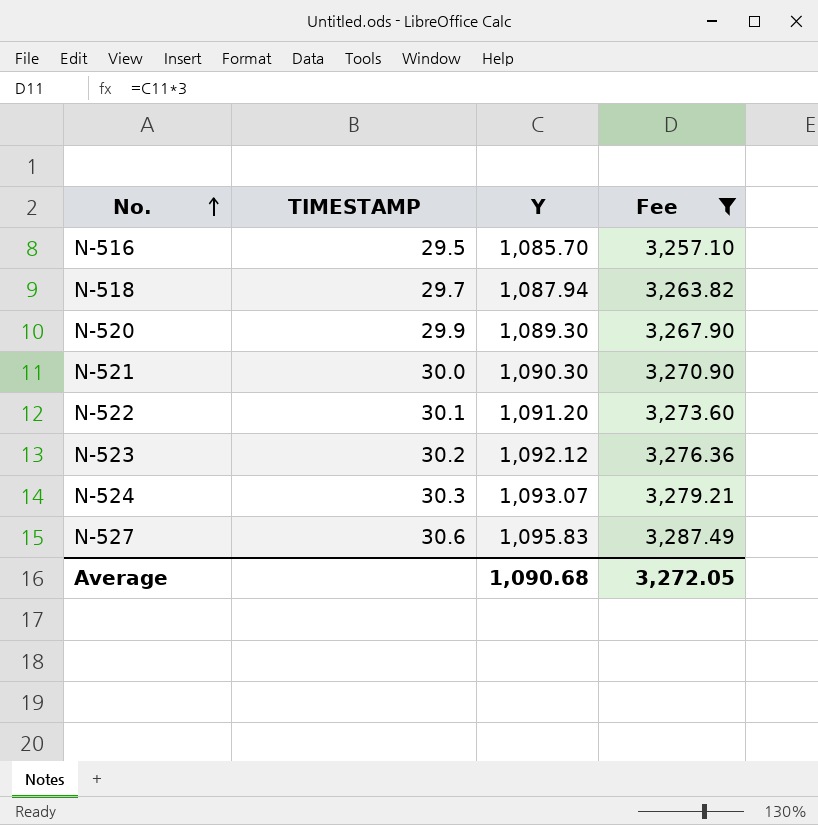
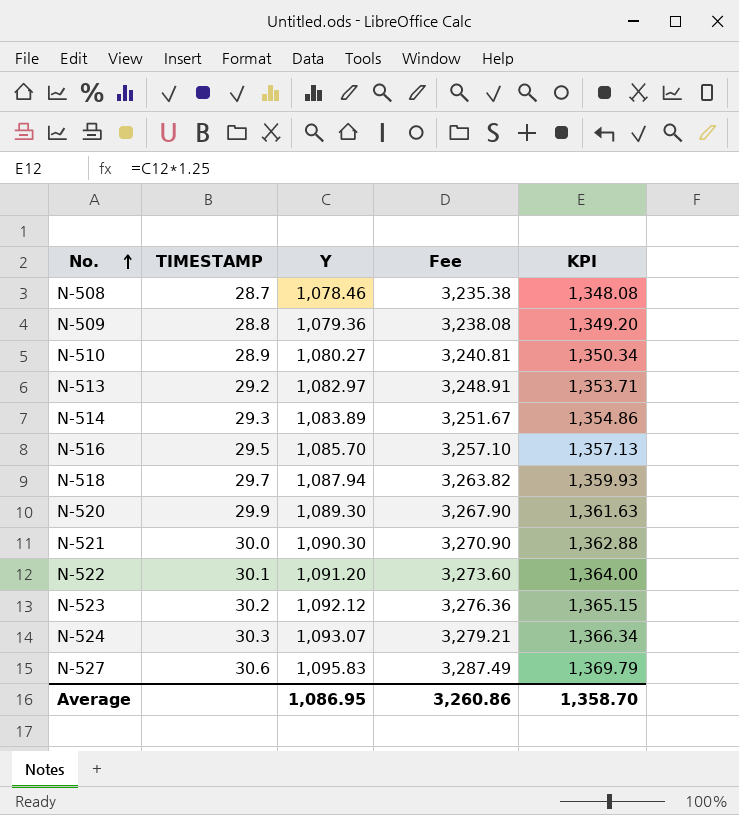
filter: Fee >= 3,257.10 -> none
column KPI | formula: none -> [Y] * 1.25
Average | Y: 1,090.68 -> 1,086.95
Average | Fee: 3,272.05 -> 3,260.86

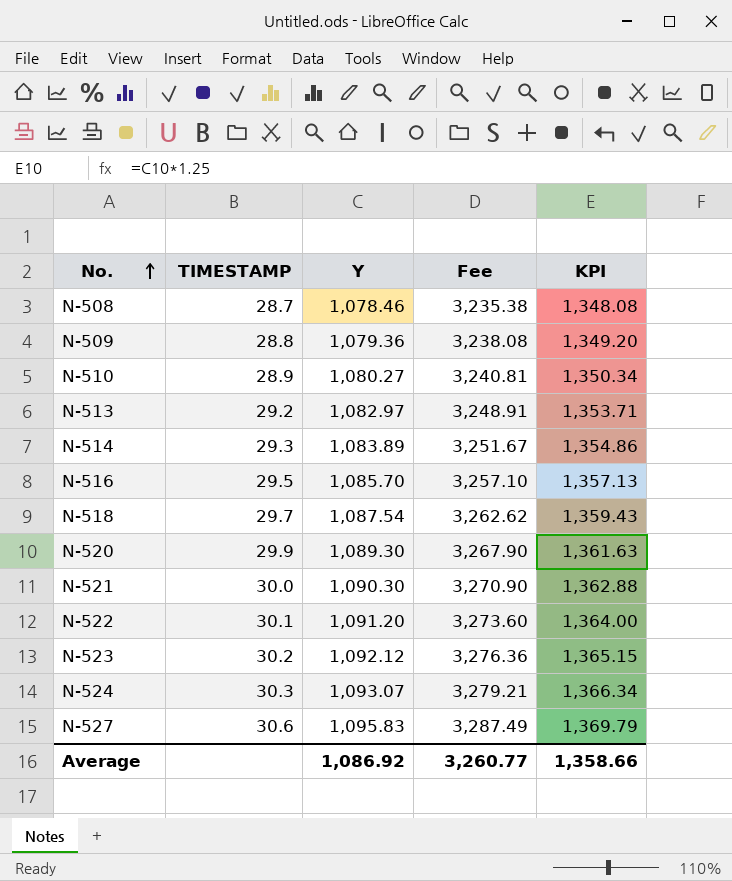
N-518 | Y: 1,087.94 -> 1,087.54
N-518 | Fee: 3,263.82 -> 3,262.62
N-518 | KPI: 1,359.93 -> 1,359.43
Average | Y: 1,086.95 -> 1,086.92
Average | Fee: 3,260.86 -> 3,260.77
Average | KPI: 1,358.70 -> 1,358.66

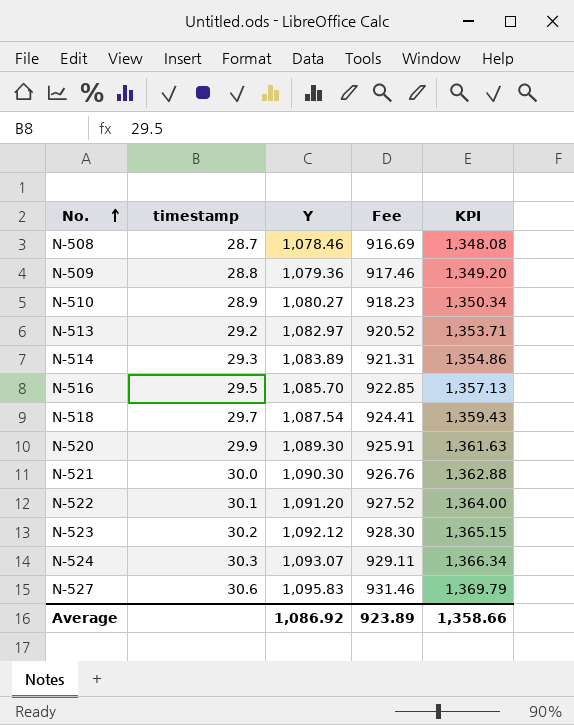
column name: TIMESTAMP -> timestamp
column Fee | formula: [Y] * 3 -> [Y] * 0.85
Average | Fee: 3,260.77 -> 923.89

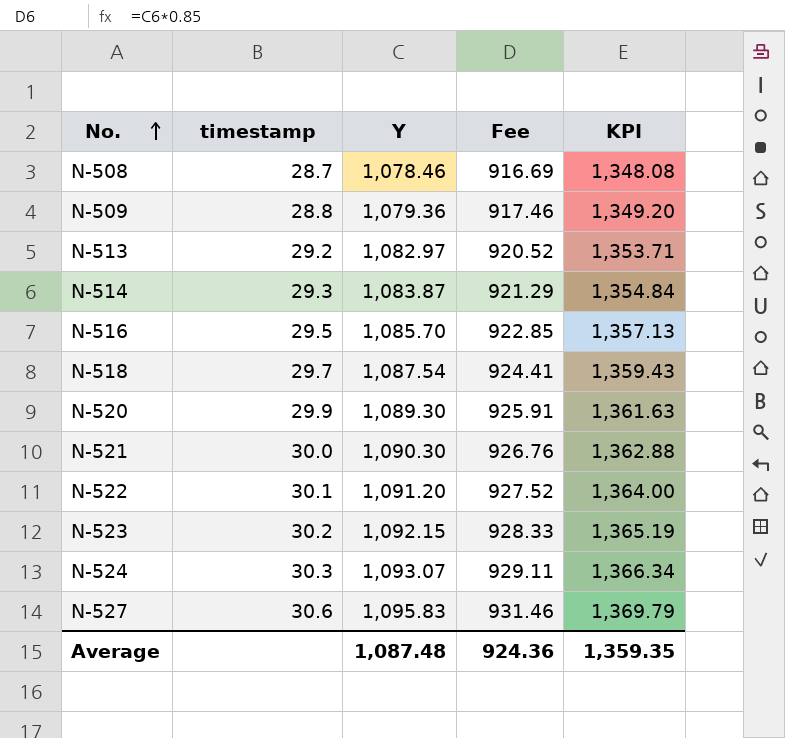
row N-510: 28.9 | 1,080.27 | 918.23 | 1,350.34 -> none
N-514 | Y: 1,083.89 -> 1,083.87
N-514 | Fee: 921.31 -> 921.29
N-514 | KPI: 1,354.86 -> 1,354.84
N-523 | Y: 1,092.12 -> 1,092.15
N-523 | Fee: 928.30 -> 928.33
N-523 | KPI: 1,365.15 -> 1,365.19
Average | Y: 1,086.92 -> 1,087.48
Average | Fee: 923.89 -> 924.36
Average | KPI: 1,358.66 -> 1,359.35

